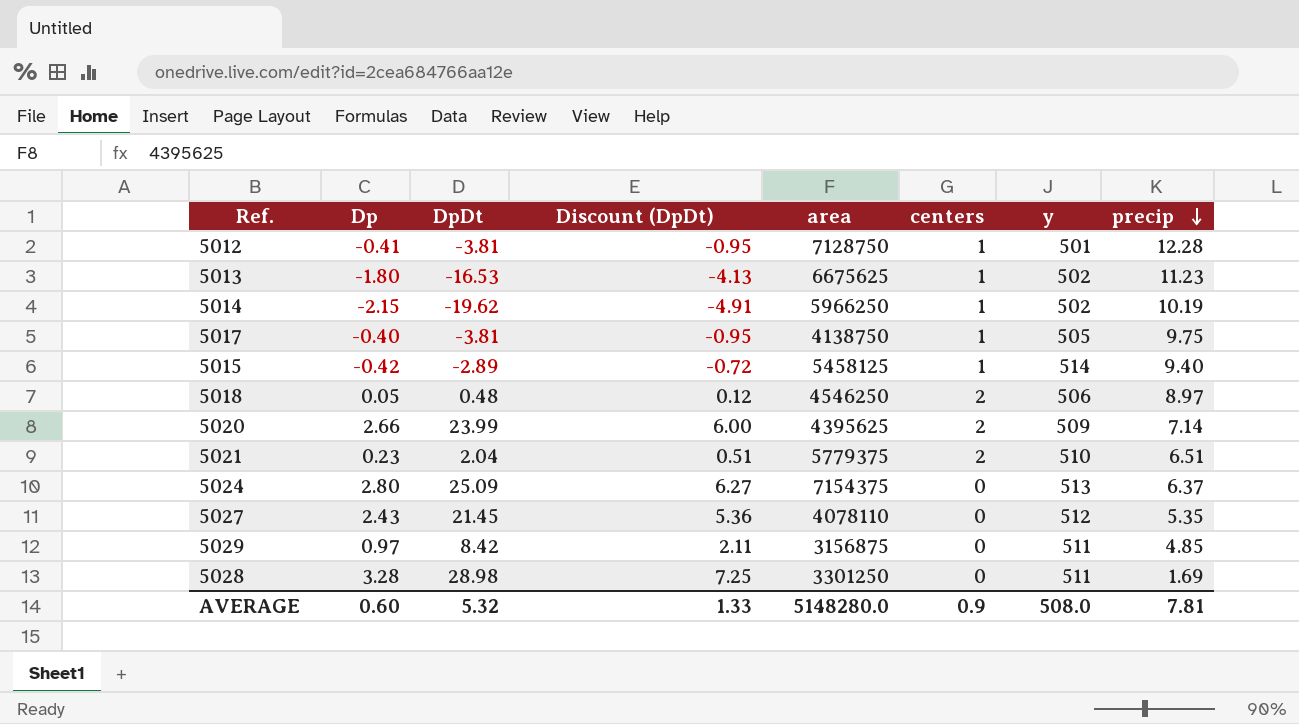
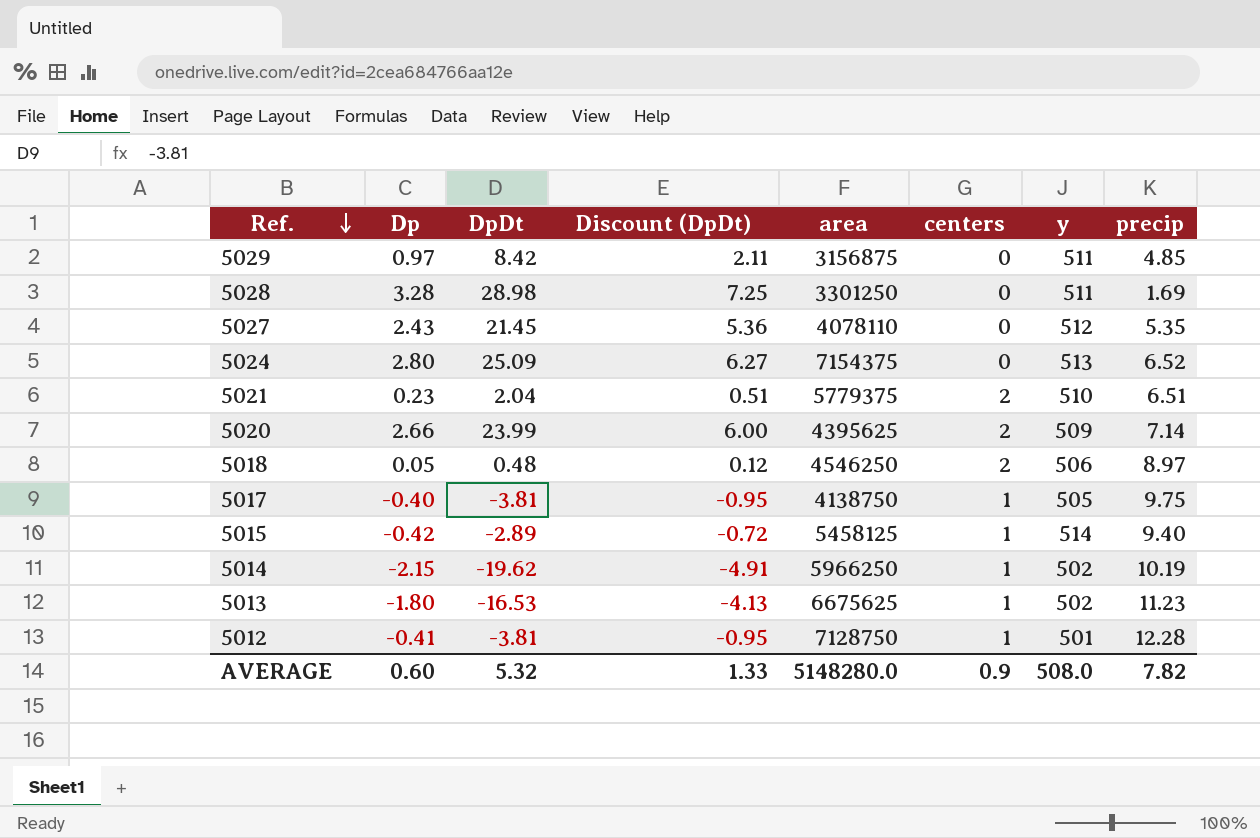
row order: precip descending -> Ref. descending
5024 | precip: 6.37 -> 6.52
AVERAGE | precip: 7.81 -> 7.82

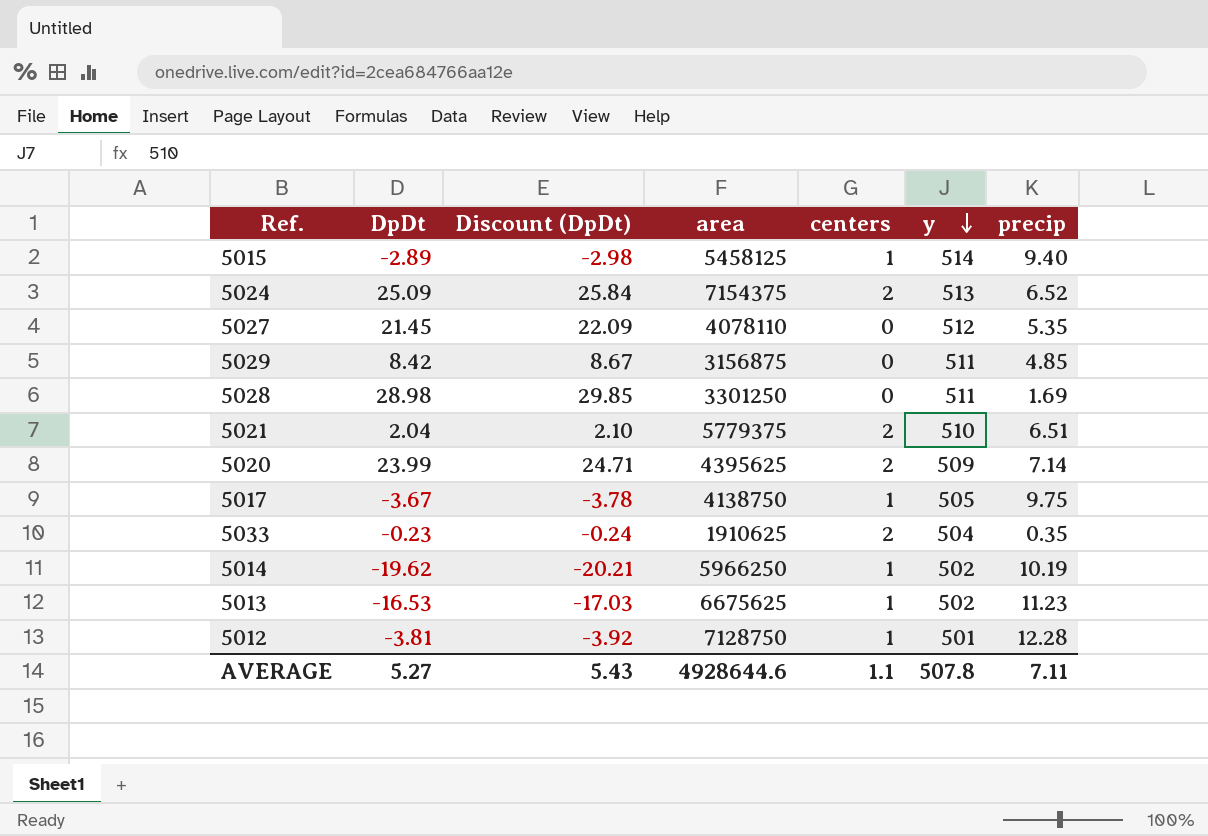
row order: Ref. descending -> y descending
column Dp | position: 2 -> none
column Discount (DpDt) | formula: [DpDt] * 0.25 -> [DpDt] * 1.03
row 5018: 0.05 | 0.48 | 0.12 | 4546250 | 2 | 506 | 8.97 -> none
5024 | centers: 0 -> 2
5017 | DpDt: -3.81 -> -3.67
row 5033: none -> -0.23 | -0.24 | 1910625 | 2 | 504 | 0.35
AVERAGE | DpDt: 5.32 -> 5.27
AVERAGE | Discount (DpDt): 1.33 -> 5.43
AVERAGE | area: 5148280.0 -> 4928644.6
AVERAGE | centers: 0.9 -> 1.1
AVERAGE | y: 508.0 -> 507.8
AVERAGE | precip: 7.82 -> 7.11

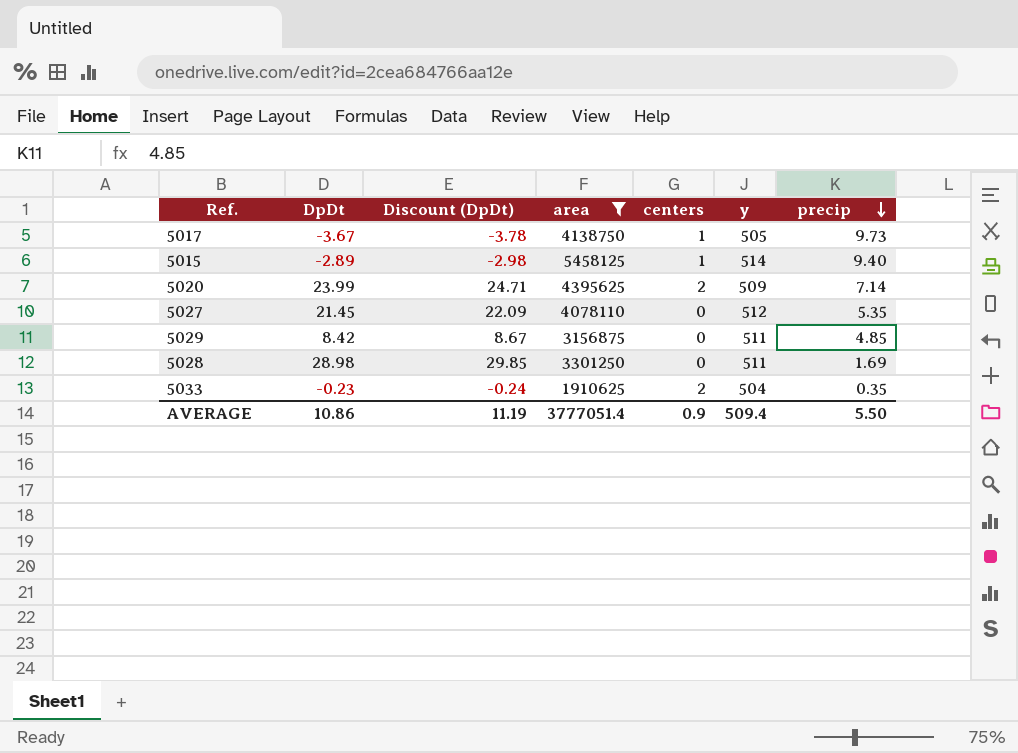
filter: none -> area <= 5458125
row order: y descending -> precip descending
5017 | precip: 9.75 -> 9.73
AVERAGE | DpDt: 5.27 -> 10.86
AVERAGE | Discount (DpDt): 5.43 -> 11.19
AVERAGE | area: 4928644.6 -> 3777051.4
AVERAGE | centers: 1.1 -> 0.9
AVERAGE | y: 507.8 -> 509.4
AVERAGE | precip: 7.11 -> 5.50

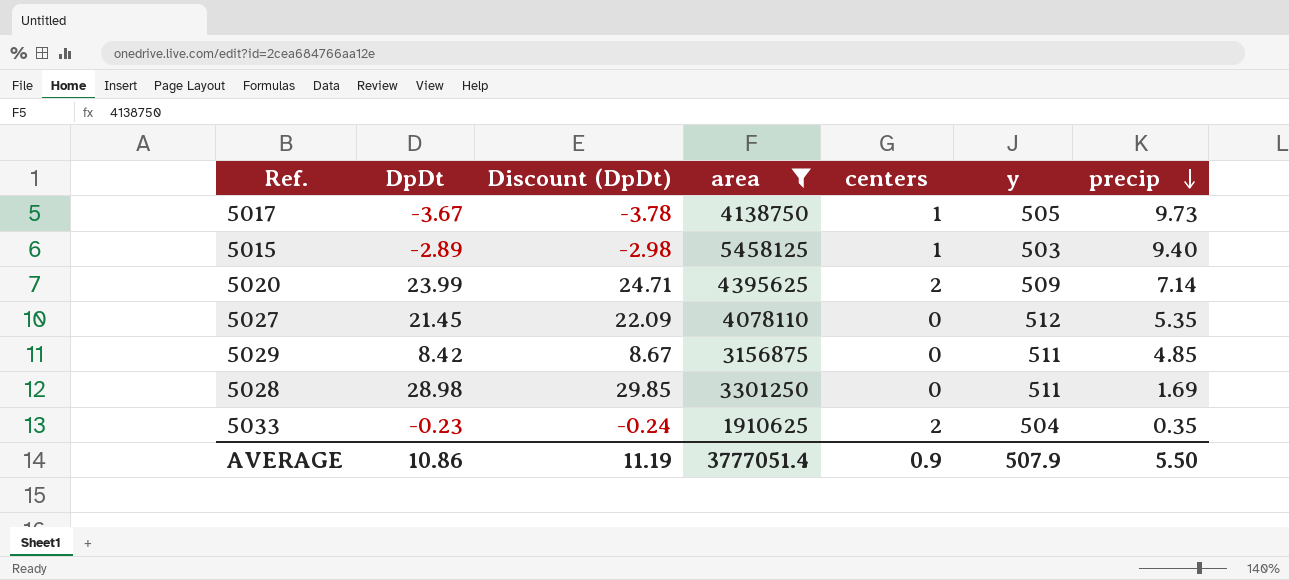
5015 | y: 514 -> 503
AVERAGE | y: 509.4 -> 507.9

